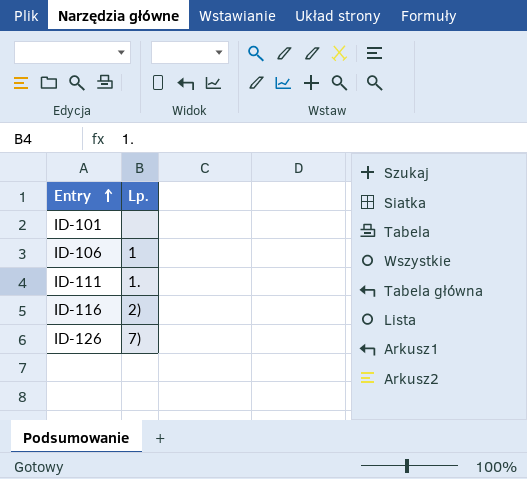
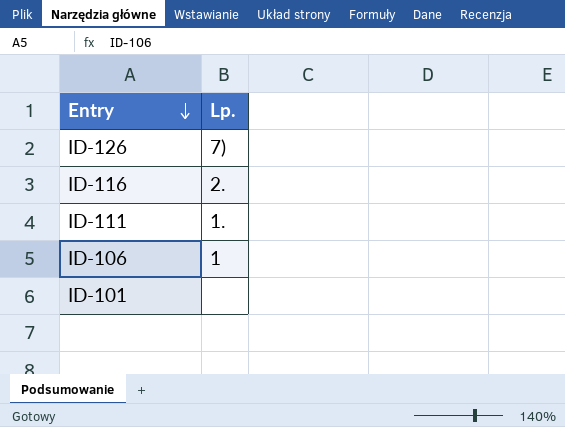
row order: Entry ascending -> Entry descending
ID-116 | Lp.: 2) -> 2.

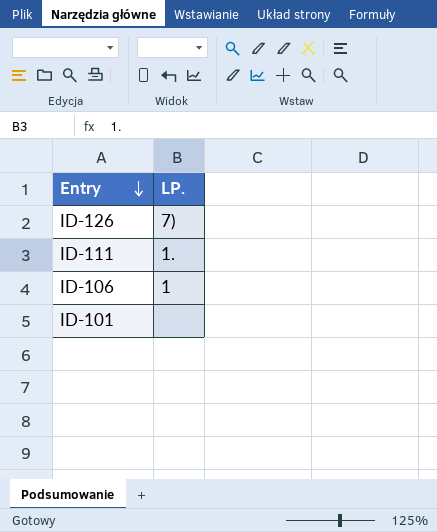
column name: Lp. -> LP.
row ID-116: 2. -> none

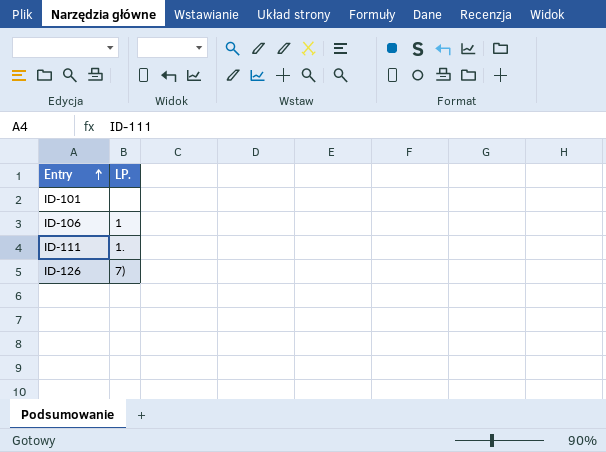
row order: Entry descending -> Entry ascending

